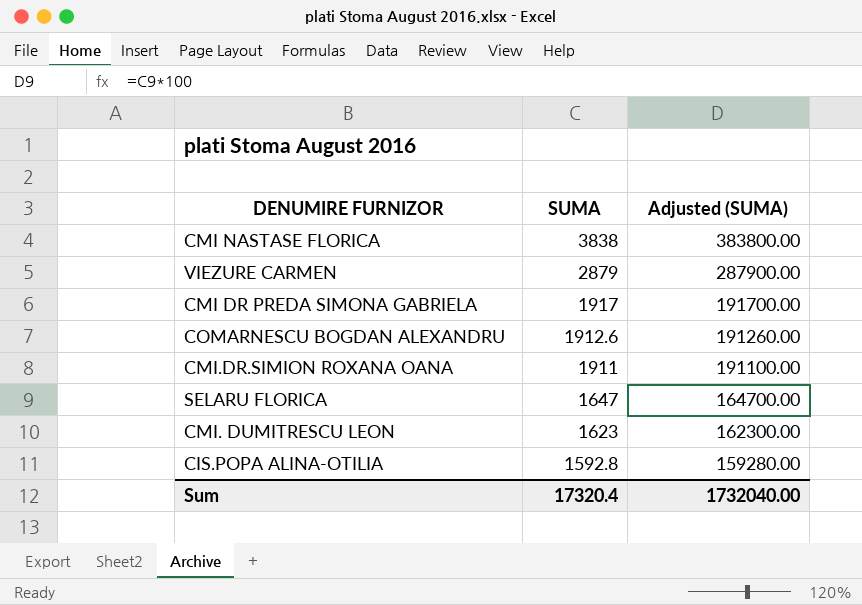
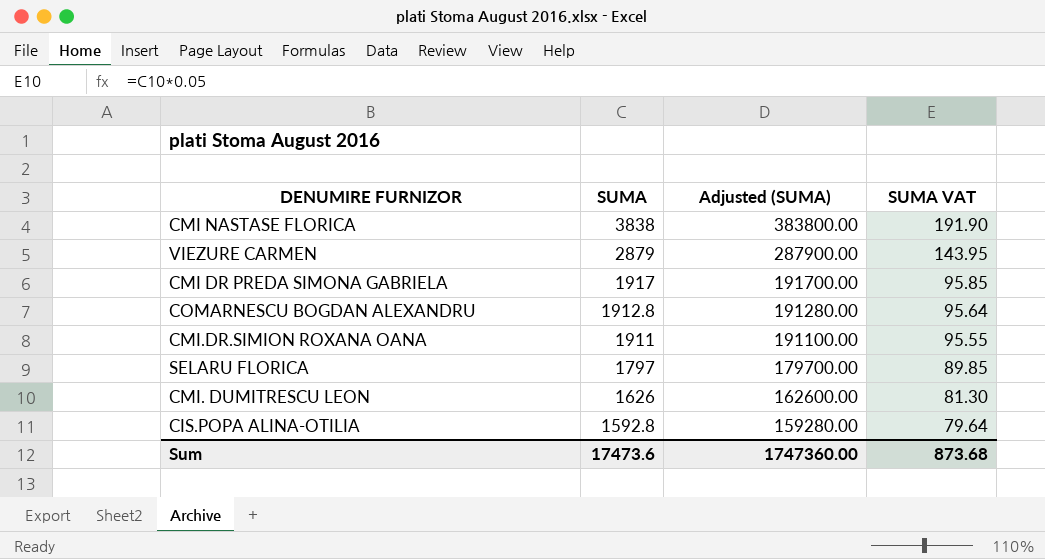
column SUMA VAT | formula: none -> [SUMA] * 0.05
COMARNESCU BOGDAN ALEXANDRU | SUMA: 1912.6 -> 1912.8
COMARNESCU BOGDAN ALEXANDRU | Adjusted (SUMA): 191260.00 -> 191280.00
SELARU FLORICA | SUMA: 1647 -> 1797
SELARU FLORICA | Adjusted (SUMA): 164700.00 -> 179700.00
CMI. DUMITRESCU LEON | SUMA: 1623 -> 1626
CMI. DUMITRESCU LEON | Adjusted (SUMA): 162300.00 -> 162600.00
Sum | SUMA: 17320.4 -> 17473.6
Sum | Adjusted (SUMA): 1732040.00 -> 1747360.00

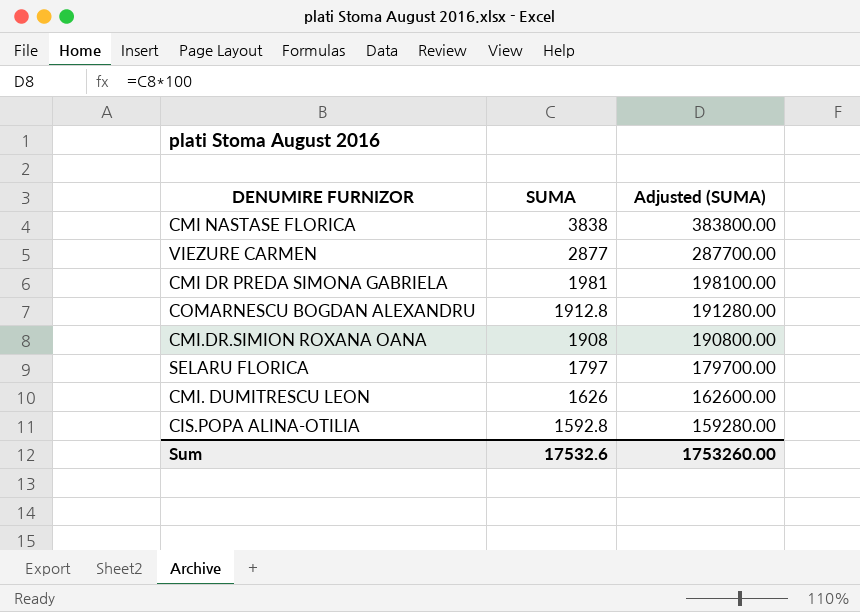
column SUMA VAT | formula: [SUMA] * 0.05 -> none
VIEZURE CARMEN | SUMA: 2879 -> 2877
VIEZURE CARMEN | Adjusted (SUMA): 287900.00 -> 287700.00
CMI DR PREDA SIMONA GABRIELA | SUMA: 1917 -> 1981
CMI DR PREDA SIMONA GABRIELA | Adjusted (SUMA): 191700.00 -> 198100.00
CMI.DR.SIMION ROXANA OANA | SUMA: 1911 -> 1908
CMI.DR.SIMION ROXANA OANA | Adjusted (SUMA): 191100.00 -> 190800.00
Sum | SUMA: 17473.6 -> 17532.6
Sum | Adjusted (SUMA): 1747360.00 -> 1753260.00

